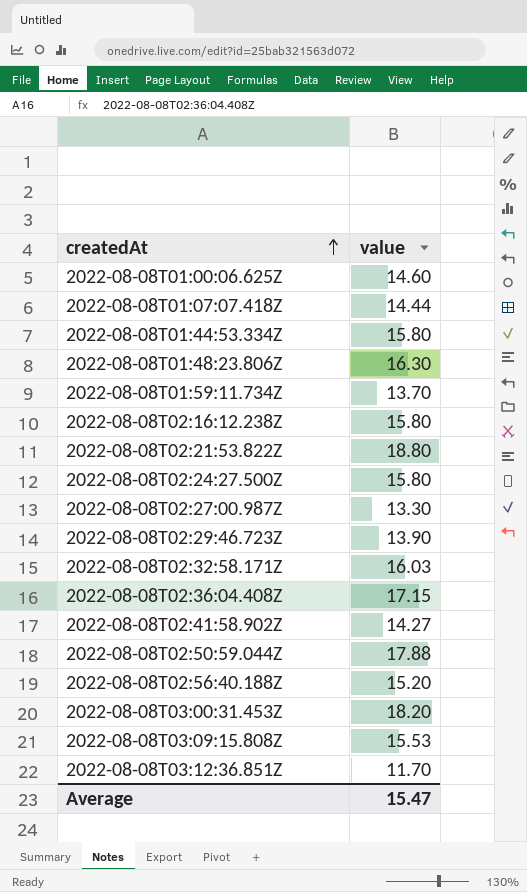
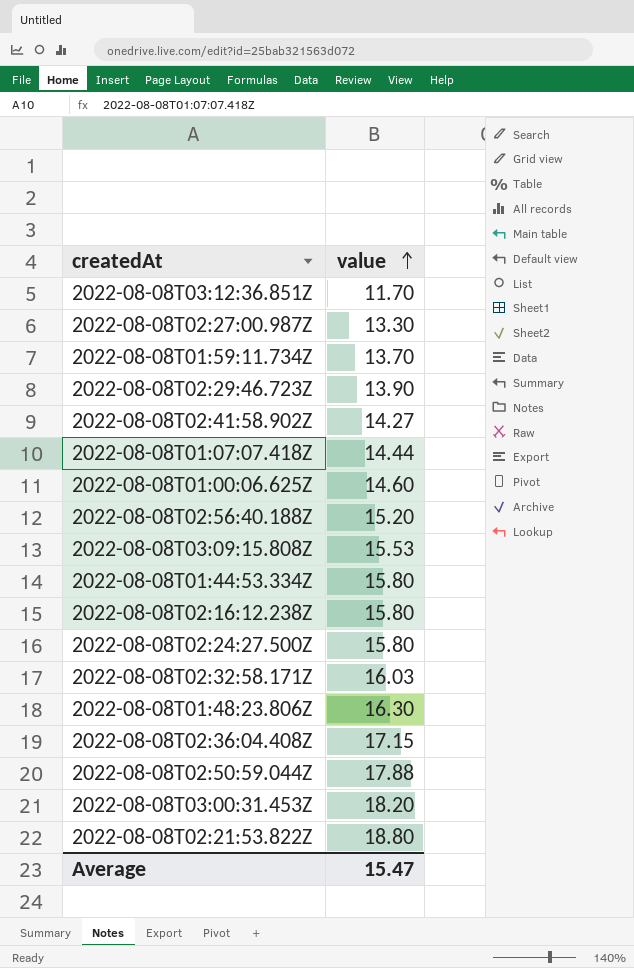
row order: createdAt ascending -> value ascending

